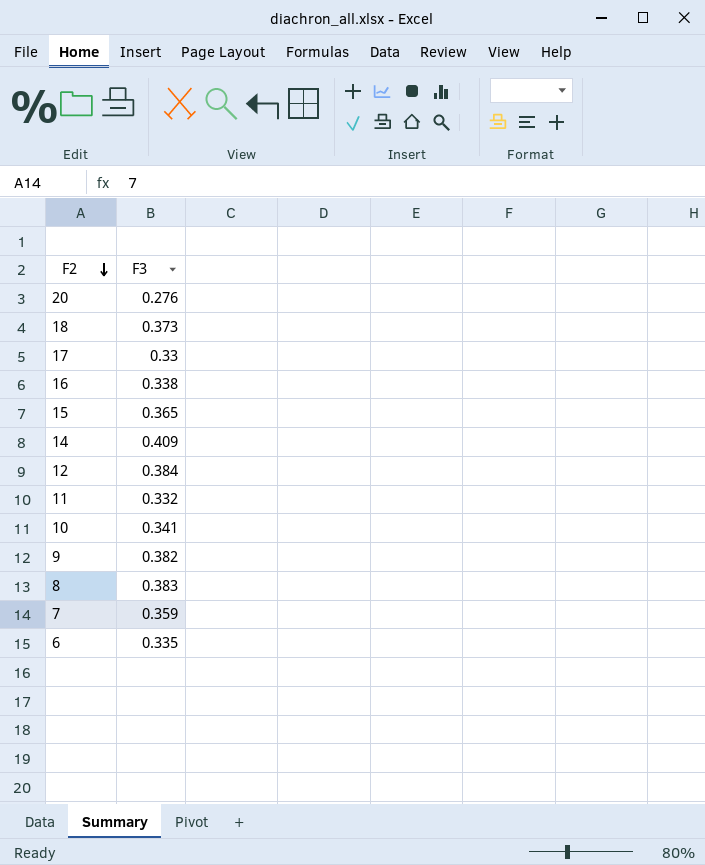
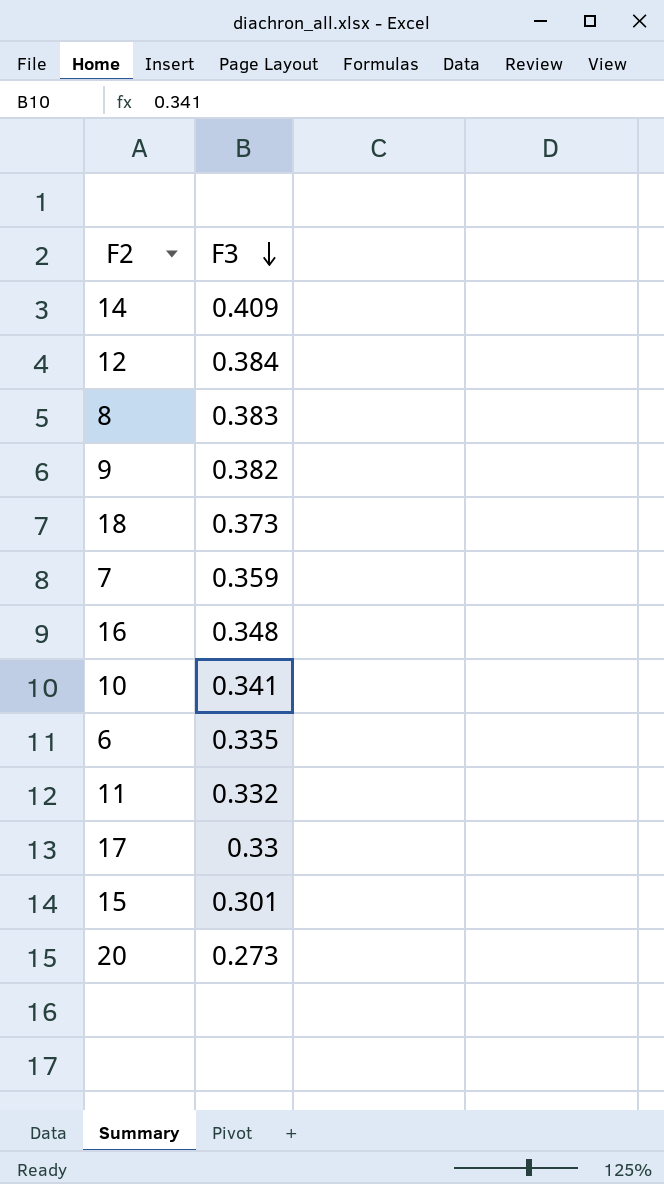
row order: F2 descending -> F3 descending
16 | F3: 0.338 -> 0.348
15 | F3: 0.365 -> 0.301
20 | F3: 0.276 -> 0.273

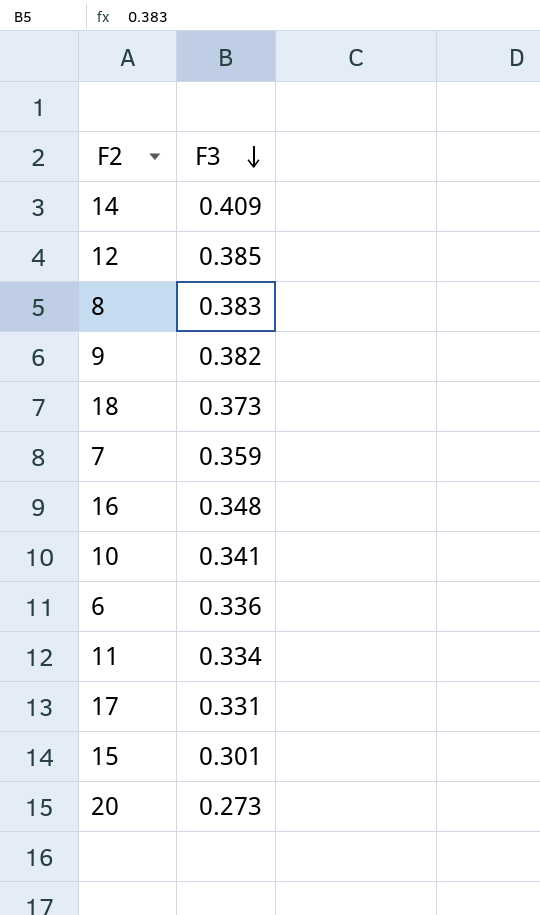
12 | F3: 0.384 -> 0.385
6 | F3: 0.335 -> 0.336
11 | F3: 0.332 -> 0.334
17 | F3: 0.33 -> 0.331

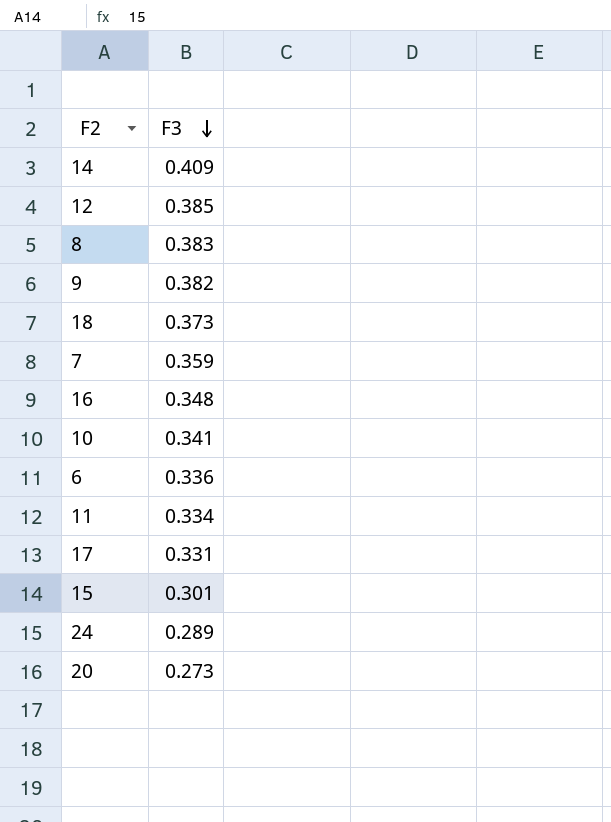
row 24: none -> 0.289

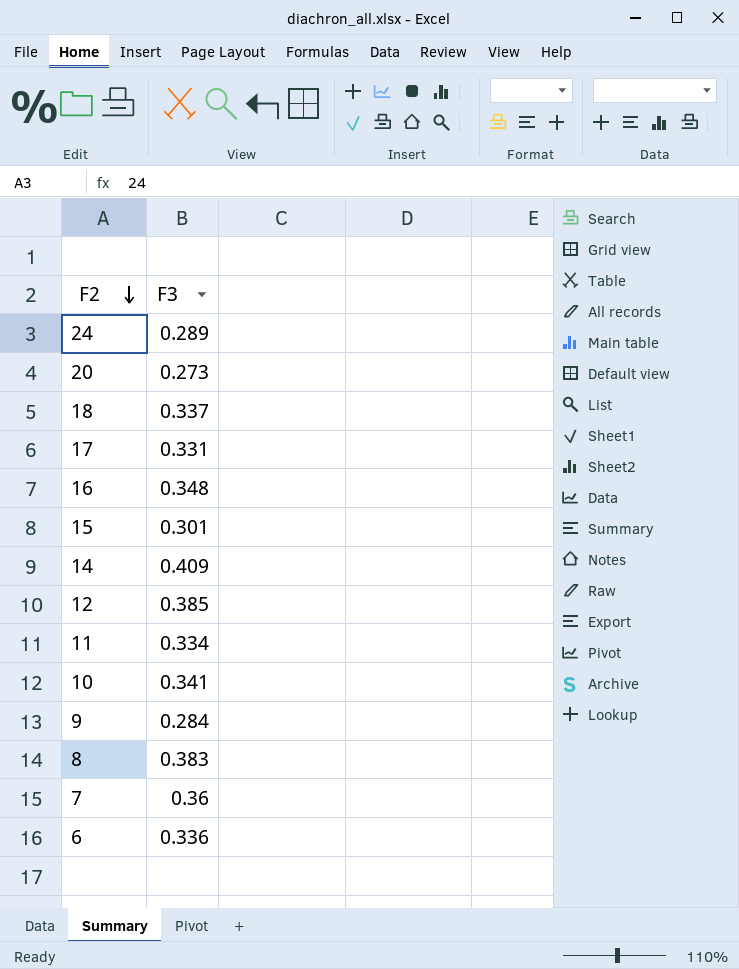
row order: F3 descending -> F2 descending
18 | F3: 0.373 -> 0.337
9 | F3: 0.382 -> 0.284
7 | F3: 0.359 -> 0.36

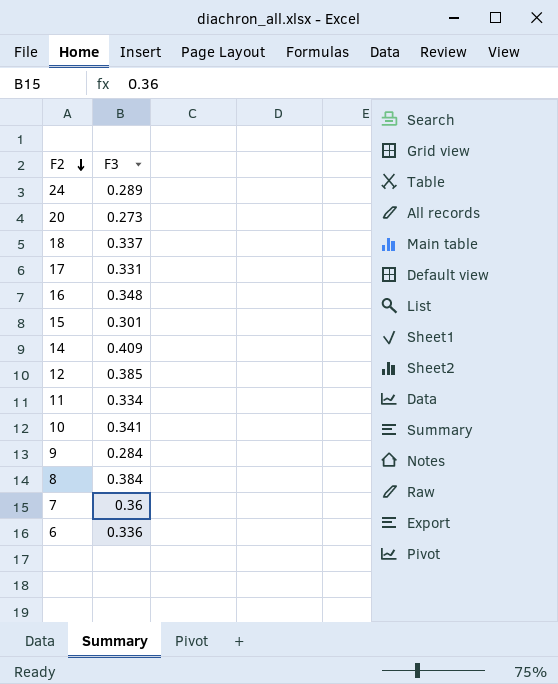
8 | F3: 0.383 -> 0.384

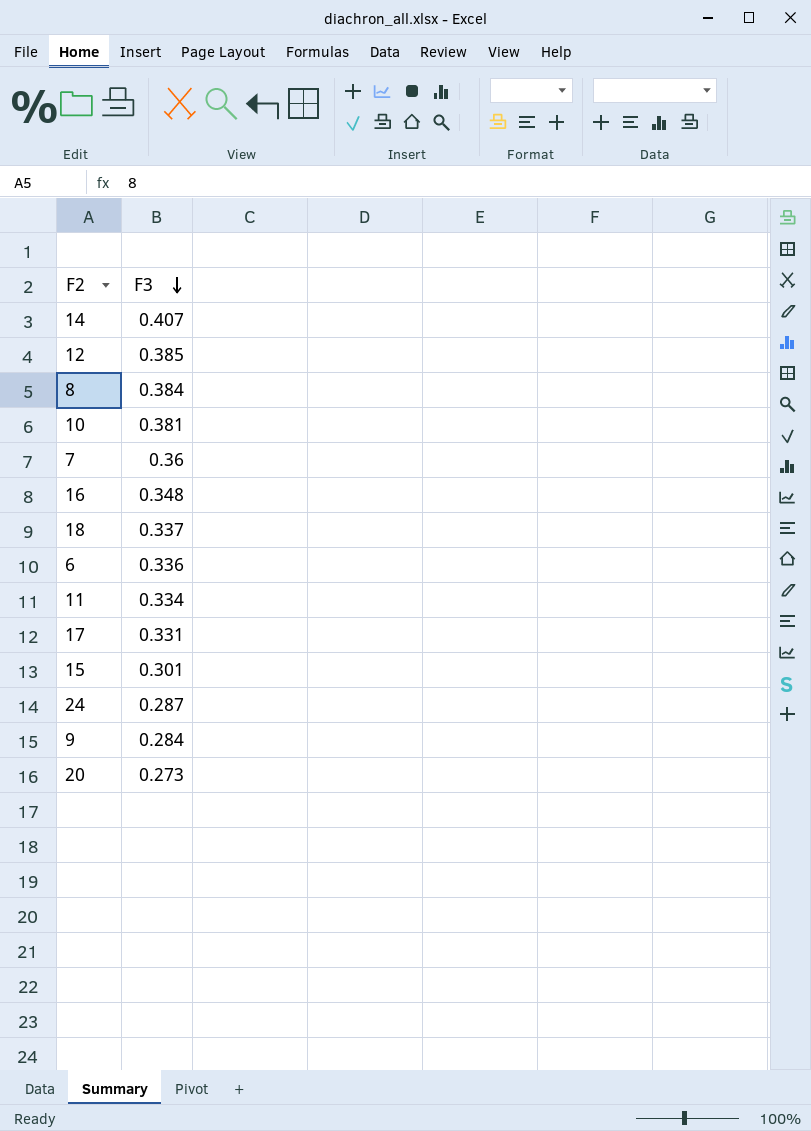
row order: F2 descending -> F3 descending
14 | F3: 0.409 -> 0.407
10 | F3: 0.341 -> 0.381
24 | F3: 0.289 -> 0.287

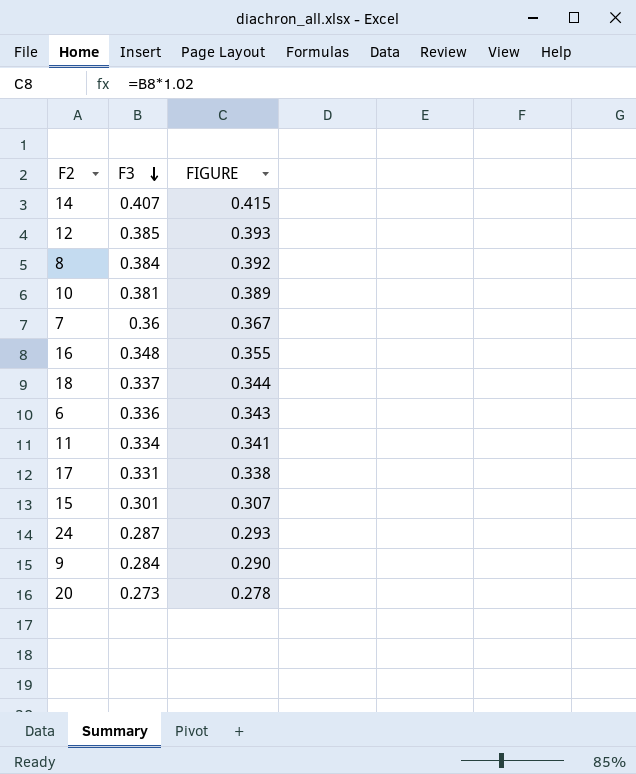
column FIGURE | formula: none -> [F3] * 1.02

